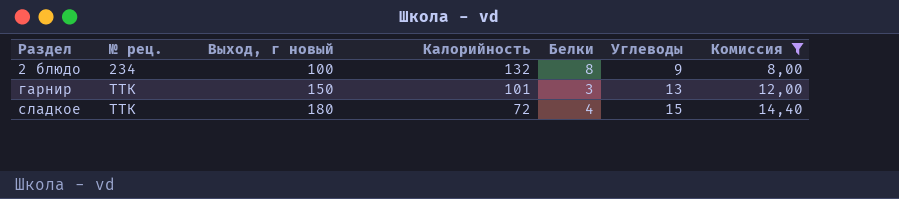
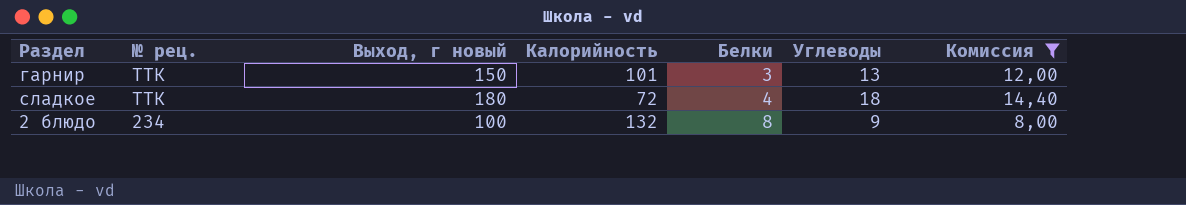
row order: Раздел ascending -> № рец. descending
сладкое | Углеводы: 15 -> 18

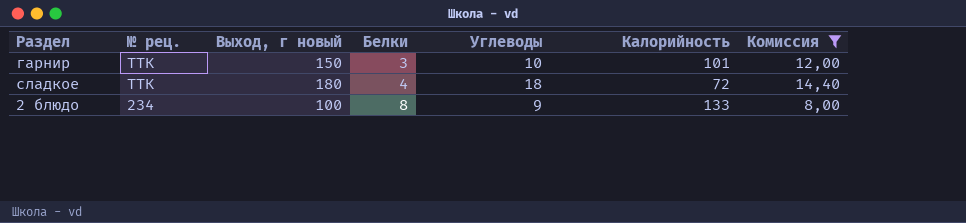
column Калорийность | position: 4 -> 6
гарнир | Углеводы: 13 -> 10
2 блюдо | Калорийность: 132 -> 133

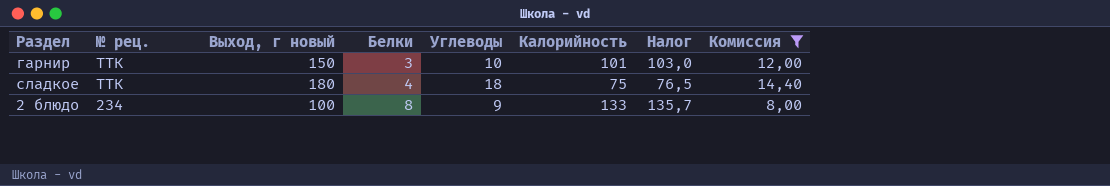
column Налог | formula: none -> [Калорийность] * 1,02
сладкое | Калорийность: 72 -> 75

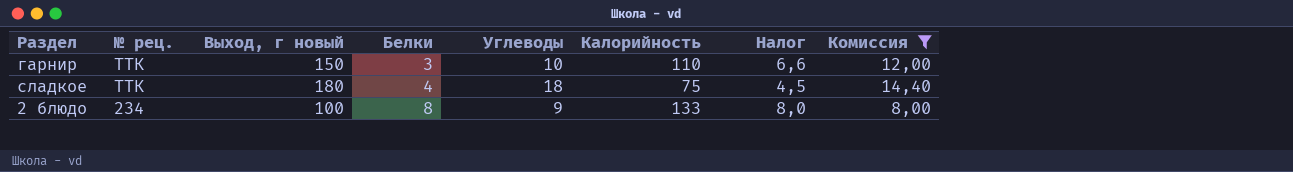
column Налог | formula: [Калорийность] * 1,02 -> [Калорийность] * 0,06
гарнир | Калорийность: 101 -> 110

